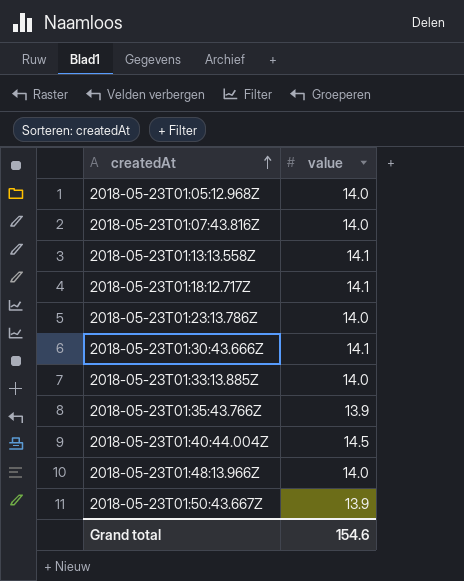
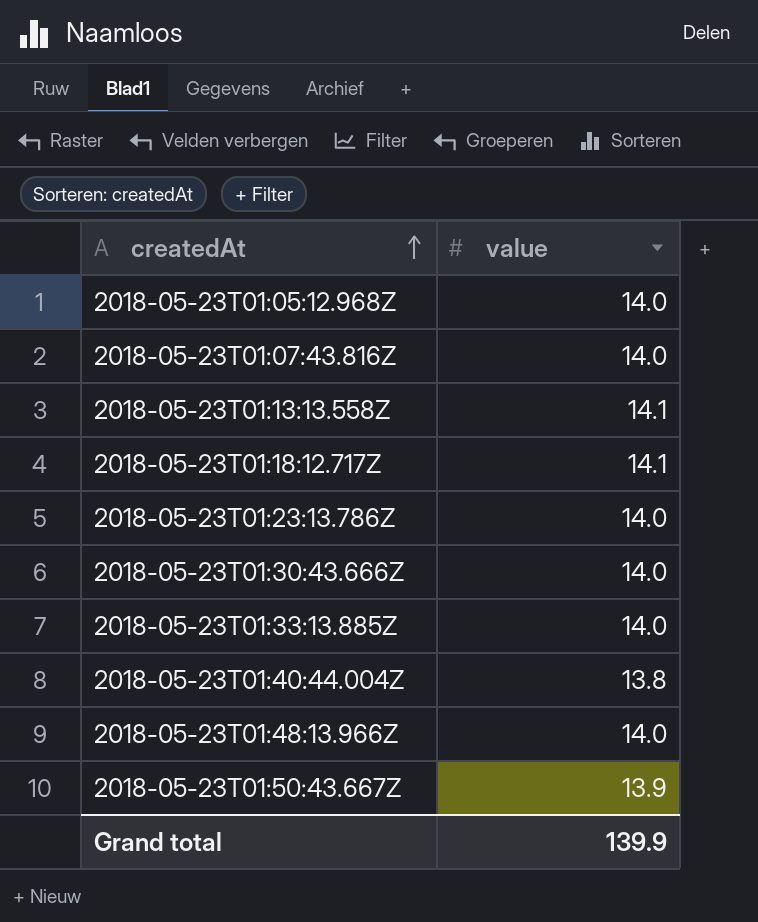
row 2018-05-23T01:35:43.766Z: 13.9 -> none
2018-05-23T01:30:43.666Z | value: 14.1 -> 14.0
2018-05-23T01:40:44.004Z | value: 14.5 -> 13.8
Grand total | value: 154.6 -> 139.9

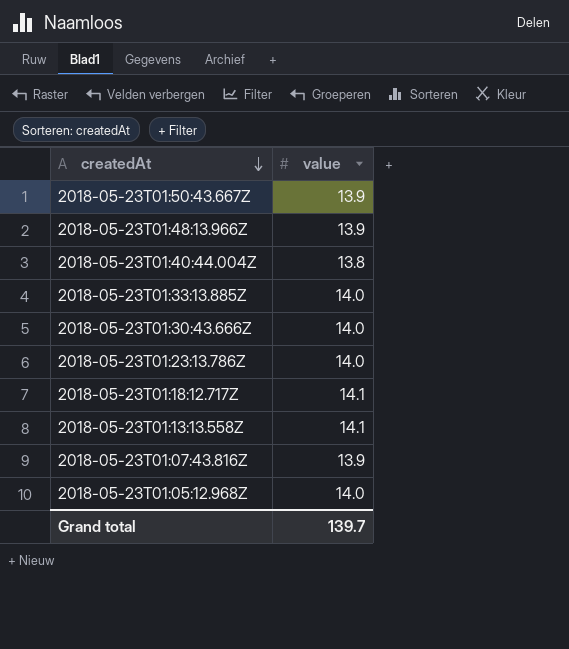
row order: createdAt ascending -> createdAt descending
2018-05-23T01:48:13.966Z | value: 14.0 -> 13.9
2018-05-23T01:07:43.816Z | value: 14.0 -> 13.9
Grand total | value: 139.9 -> 139.7

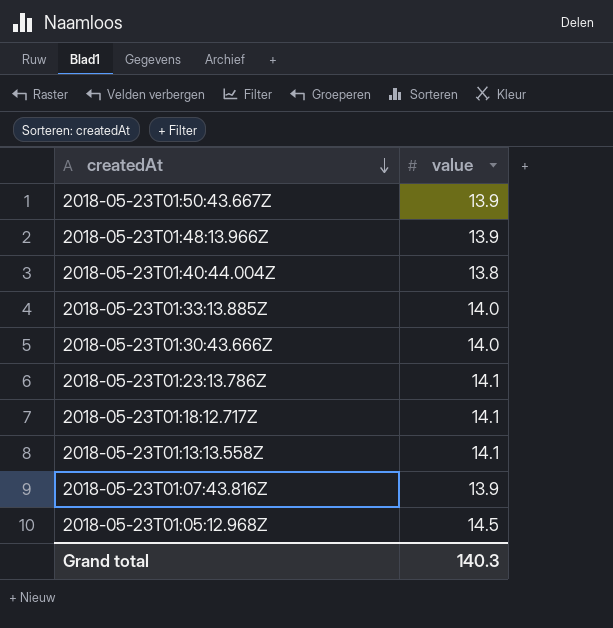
2018-05-23T01:23:13.786Z | value: 14.0 -> 14.1
2018-05-23T01:05:12.968Z | value: 14.0 -> 14.5
Grand total | value: 139.7 -> 140.3

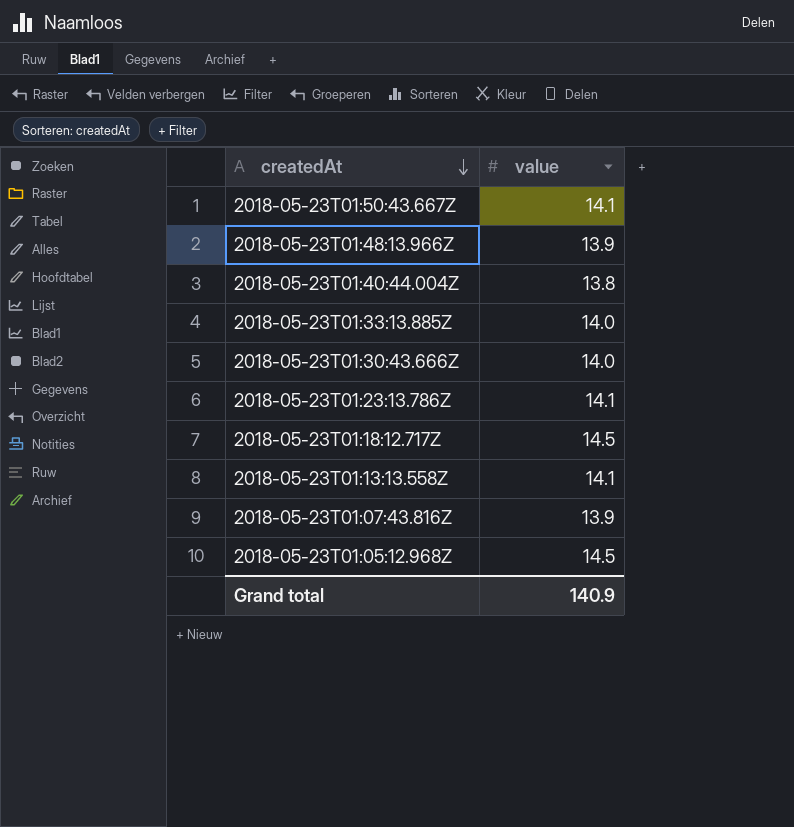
2018-05-23T01:50:43.667Z | value: 13.9 -> 14.1
2018-05-23T01:18:12.717Z | value: 14.1 -> 14.5
Grand total | value: 140.3 -> 140.9

